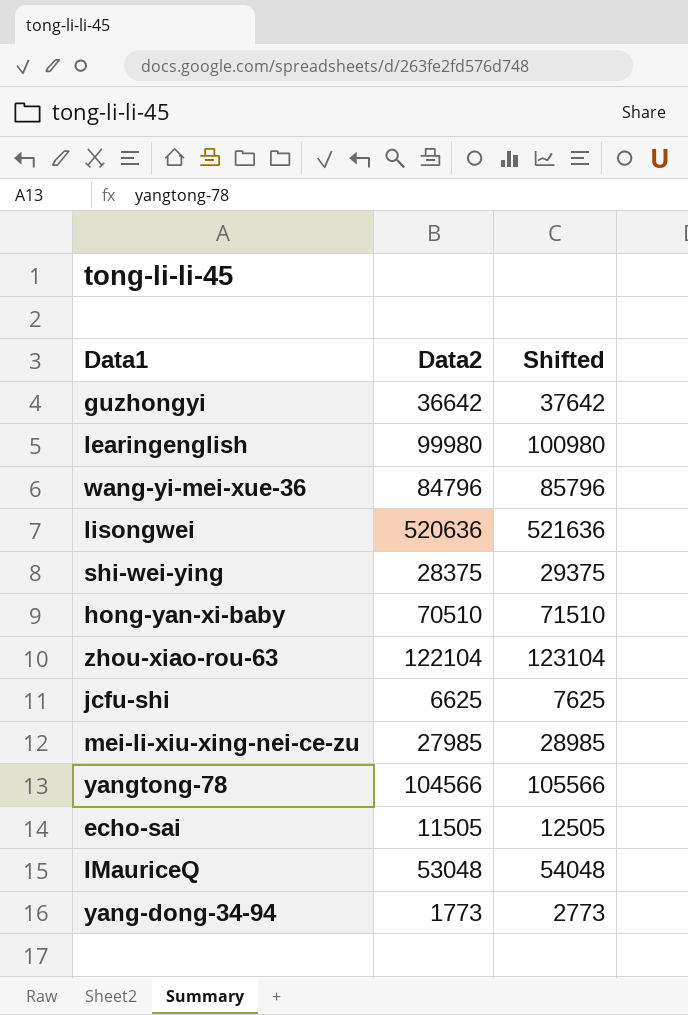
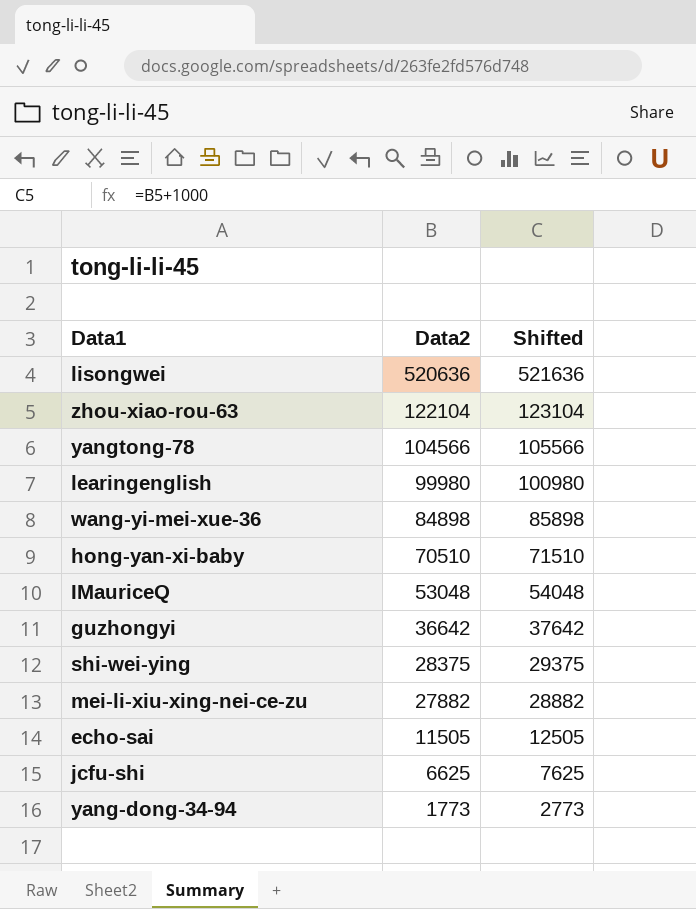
row order: none -> Data2 descending
wang-yi-mei-xue-36 | Data2: 84796 -> 84898
wang-yi-mei-xue-36 | Shifted: 85796 -> 85898
mei-li-xiu-xing-nei-ce-zu | Data2: 27985 -> 27882
mei-li-xiu-xing-nei-ce-zu | Shifted: 28985 -> 28882

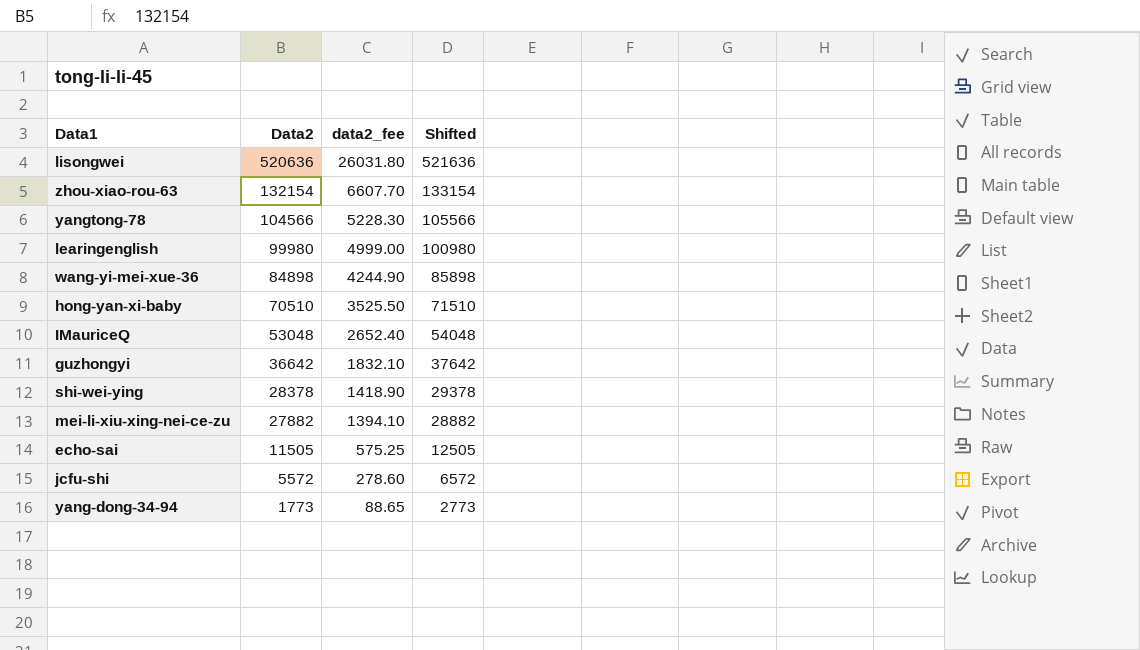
column data2_fee | formula: none -> [Data2] * 0.05
zhou-xiao-rou-63 | Data2: 122104 -> 132154
zhou-xiao-rou-63 | Shifted: 123104 -> 133154
shi-wei-ying | Data2: 28375 -> 28378
shi-wei-ying | Shifted: 29375 -> 29378
jcfu-shi | Data2: 6625 -> 5572
jcfu-shi | Shifted: 7625 -> 6572

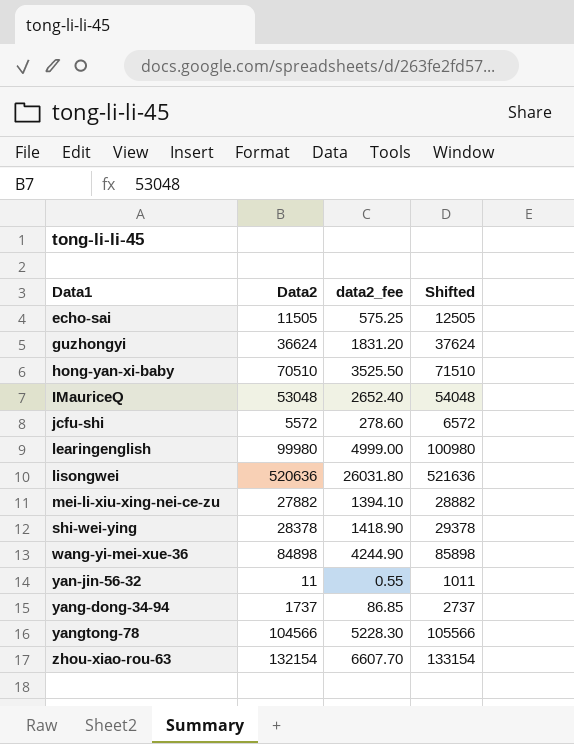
row order: Data2 descending -> Data1 ascending
guzhongyi | Data2: 36642 -> 36624
guzhongyi | data2_fee: 1832.10 -> 1831.20
guzhongyi | Shifted: 37642 -> 37624
row yan-jin-56-32: none -> 11 | 0.55 | 1011
yang-dong-34-94 | Data2: 1773 -> 1737
yang-dong-34-94 | data2_fee: 88.65 -> 86.85
yang-dong-34-94 | Shifted: 2773 -> 2737

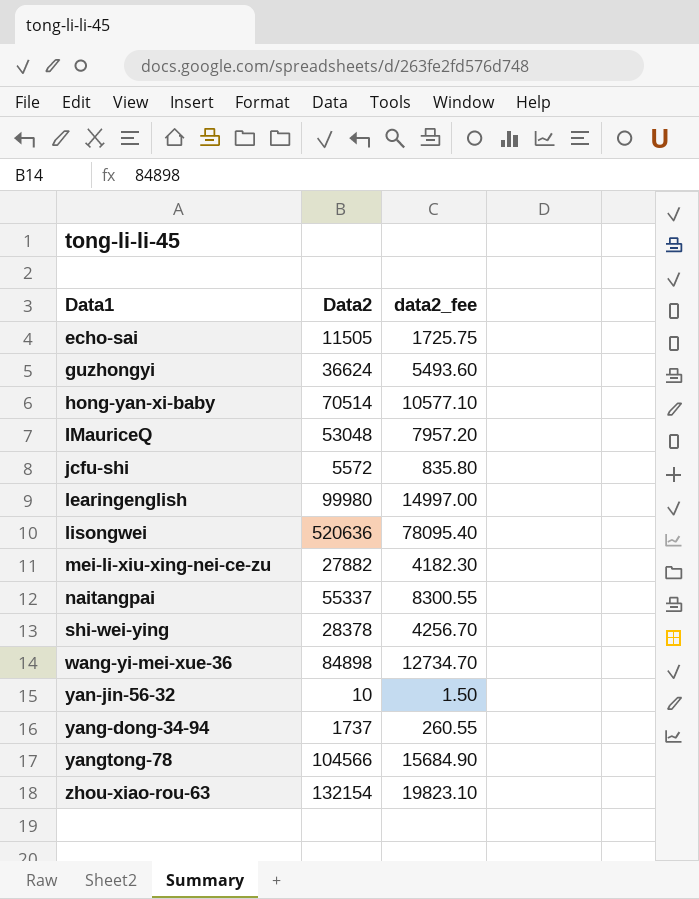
column Shifted | formula: [Data2] + 1000 -> none
column data2_fee | formula: [Data2] * 0.05 -> [Data2] * 0.15
hong-yan-xi-baby | Data2: 70510 -> 70514
row naitangpai: none -> 55337 | 8300.55
yan-jin-56-32 | Data2: 11 -> 10

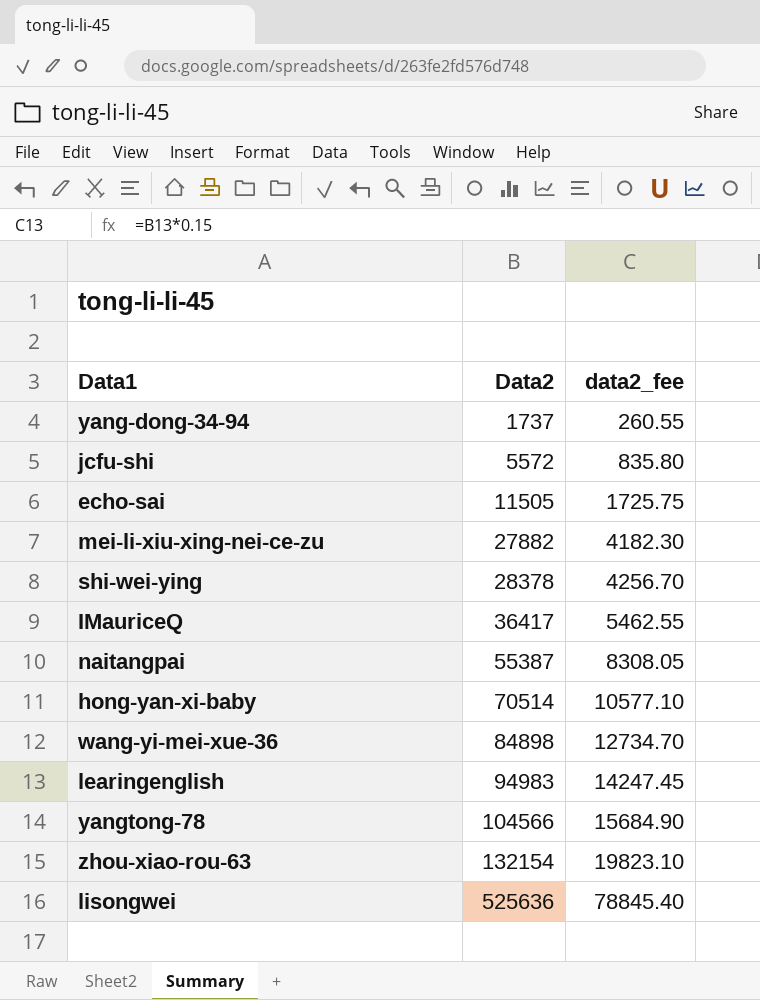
row order: Data1 ascending -> Data2 ascending
row guzhongyi: 36624 | 5493.60 -> none
row yan-jin-56-32: 10 | 1.50 -> none
IMauriceQ | Data2: 53048 -> 36417
IMauriceQ | data2_fee: 7957.20 -> 5462.55
naitangpai | Data2: 55337 -> 55387
naitangpai | data2_fee: 8300.55 -> 8308.05
learingenglish | Data2: 99980 -> 94983
learingenglish | data2_fee: 14997.00 -> 14247.45
lisongwei | Data2: 520636 -> 525636
lisongwei | data2_fee: 78095.40 -> 78845.40

